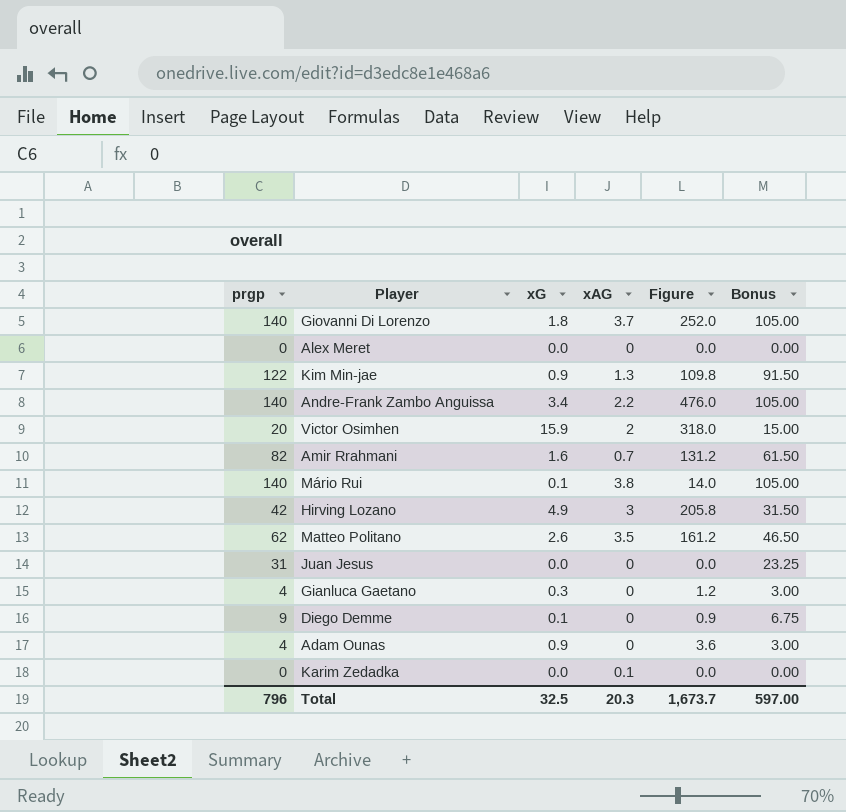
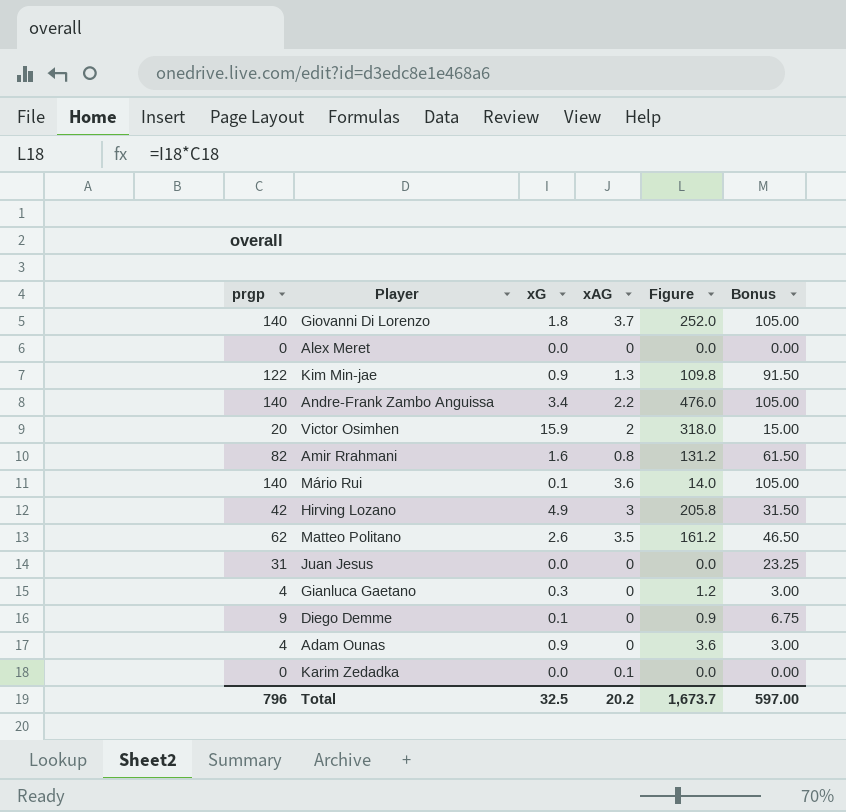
Amir Rrahmani | xAG: 0.7 -> 0.8
Mário Rui | xAG: 3.8 -> 3.6
Total | xAG: 20.3 -> 20.2

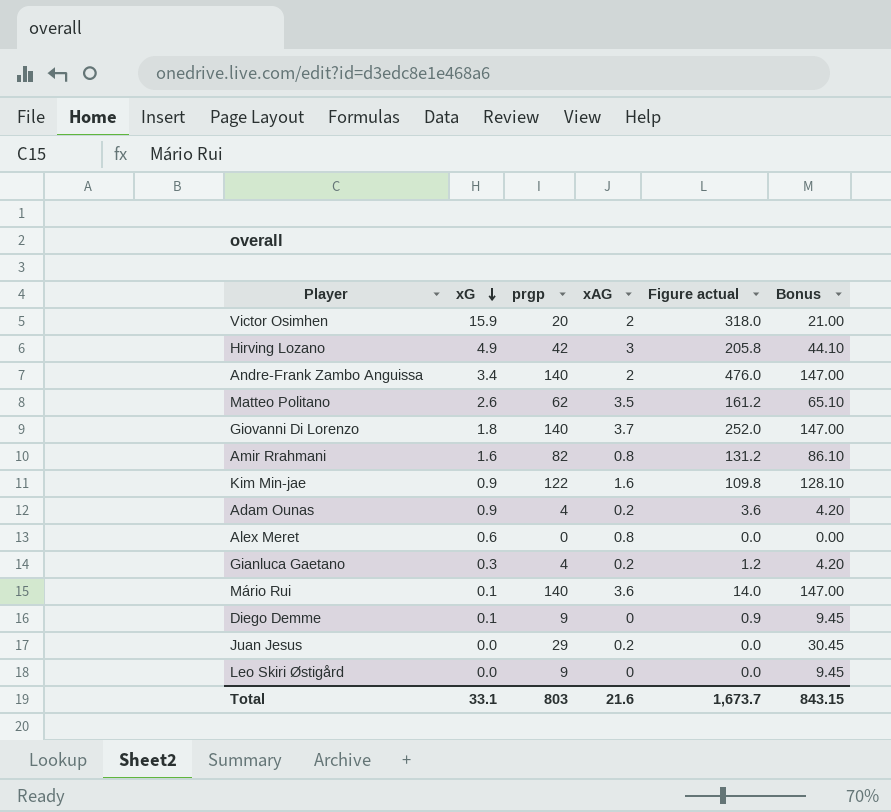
row order: none -> xG descending
column prgp | position: 1 -> 3
column name: Figure -> Figure actual
column Bonus | formula: [prgp] * 0.75 -> [prgp] * 1.05
row Karim Zedadka: 0 | 0.0 | 0.1 | 0.0 | 0.00 -> none
Andre-Frank Zambo Anguissa | xAG: 2.2 -> 2
Kim Min-jae | xAG: 1.3 -> 1.6
Adam Ounas | xAG: 0 -> 0.2
Alex Meret | xG: 0.0 -> 0.6
Alex Meret | xAG: 0 -> 0.8
Gianluca Gaetano | xAG: 0 -> 0.2
Juan Jesus | prgp: 31 -> 29
Juan Jesus | xAG: 0 -> 0.2
row Leo Skiri Østigård: none -> 0.0 | 9 | 0 | 0.0 | 9.45
Total | xG: 32.5 -> 33.1
Total | prgp: 796 -> 803
Total | xAG: 20.2 -> 21.6
Total | Bonus: 597.00 -> 843.15

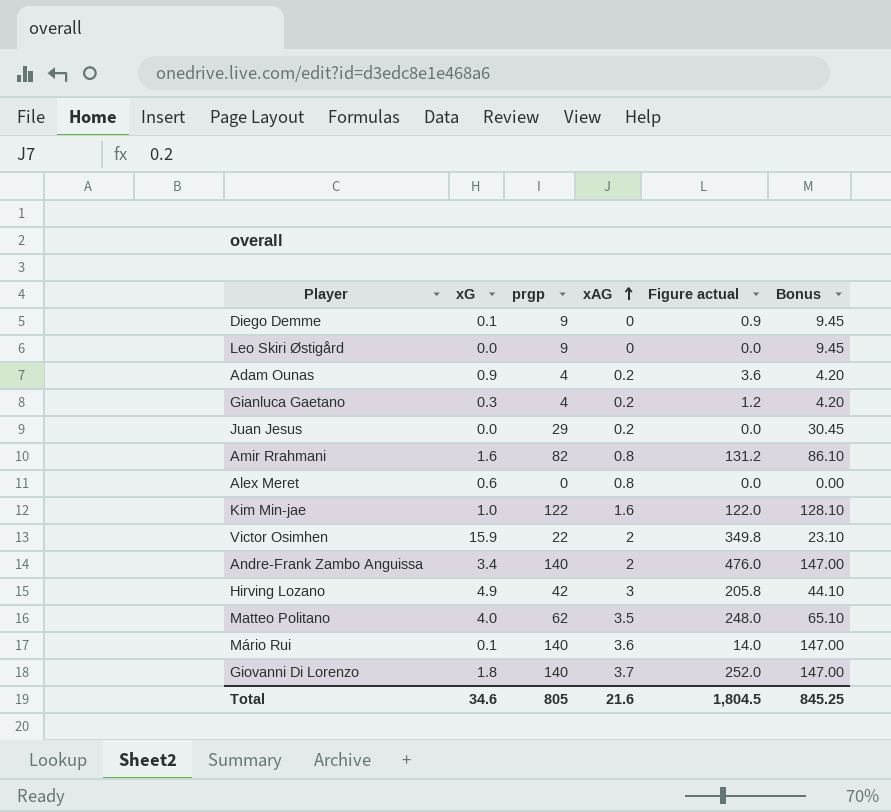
row order: xG descending -> xAG ascending
Kim Min-jae | xG: 0.9 -> 1.0
Kim Min-jae | Figure actual: 109.8 -> 122.0
Victor Osimhen | prgp: 20 -> 22
Victor Osimhen | Figure actual: 318.0 -> 349.8
Victor Osimhen | Bonus: 21.00 -> 23.10
Matteo Politano | xG: 2.6 -> 4.0
Matteo Politano | Figure actual: 161.2 -> 248.0
Total | xG: 33.1 -> 34.6
Total | prgp: 803 -> 805
Total | Figure actual: 1,673.7 -> 1,804.5
Total | Bonus: 843.15 -> 845.25

